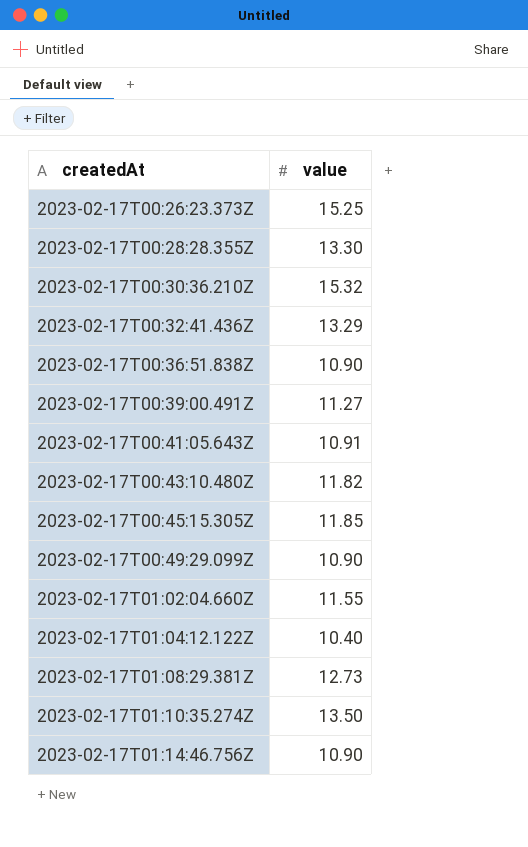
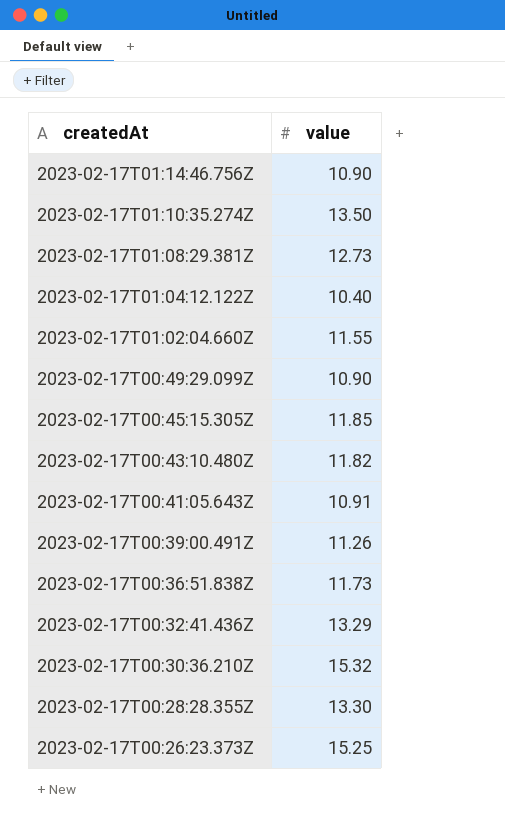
row order: createdAt ascending -> createdAt descending
2023-02-17T00:39:00.491Z | value: 11.27 -> 11.26
2023-02-17T00:36:51.838Z | value: 10.90 -> 11.73

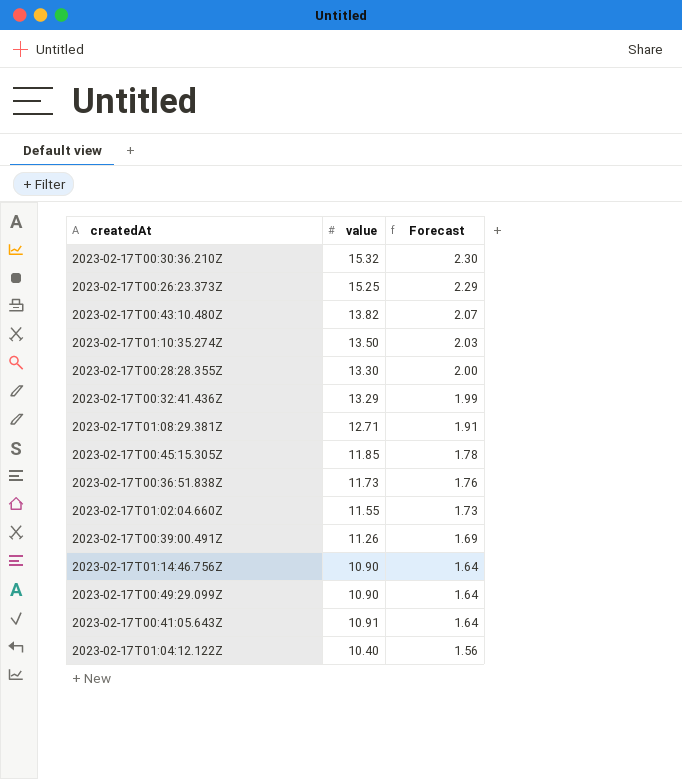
row order: createdAt descending -> Forecast descending
column Forecast | formula: none -> [value] * 0.15
2023-02-17T00:43:10.480Z | value: 11.82 -> 13.82
2023-02-17T01:08:29.381Z | value: 12.73 -> 12.71

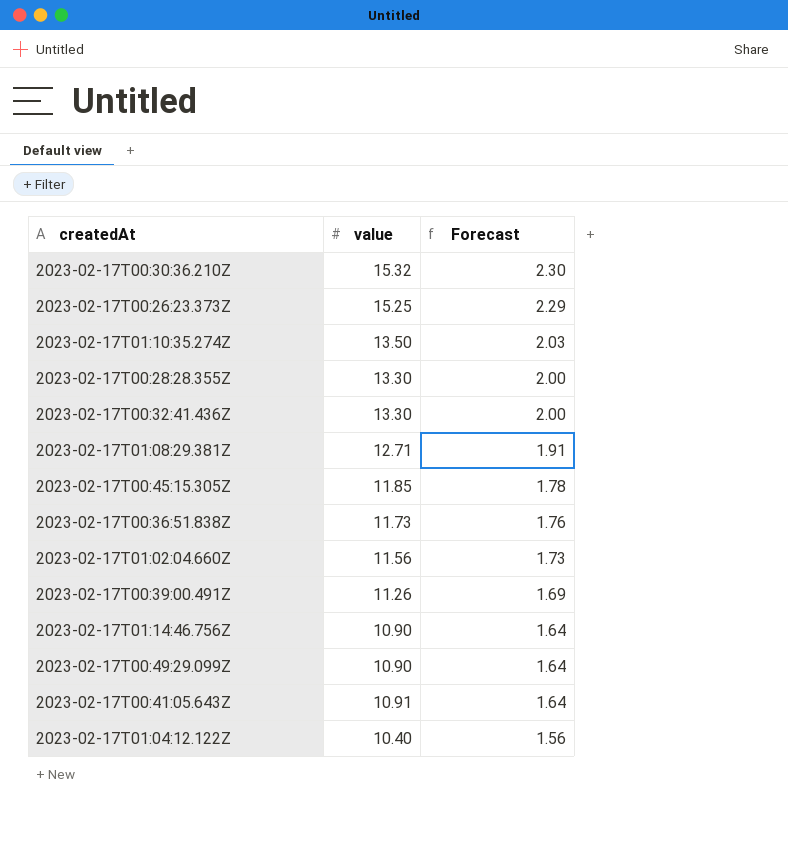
row 2023-02-17T00:43:10.480Z: 13.82 | 2.07 -> none
2023-02-17T00:32:41.436Z | value: 13.29 -> 13.30
2023-02-17T00:32:41.436Z | Forecast: 1.99 -> 2.00
2023-02-17T01:02:04.660Z | value: 11.55 -> 11.56

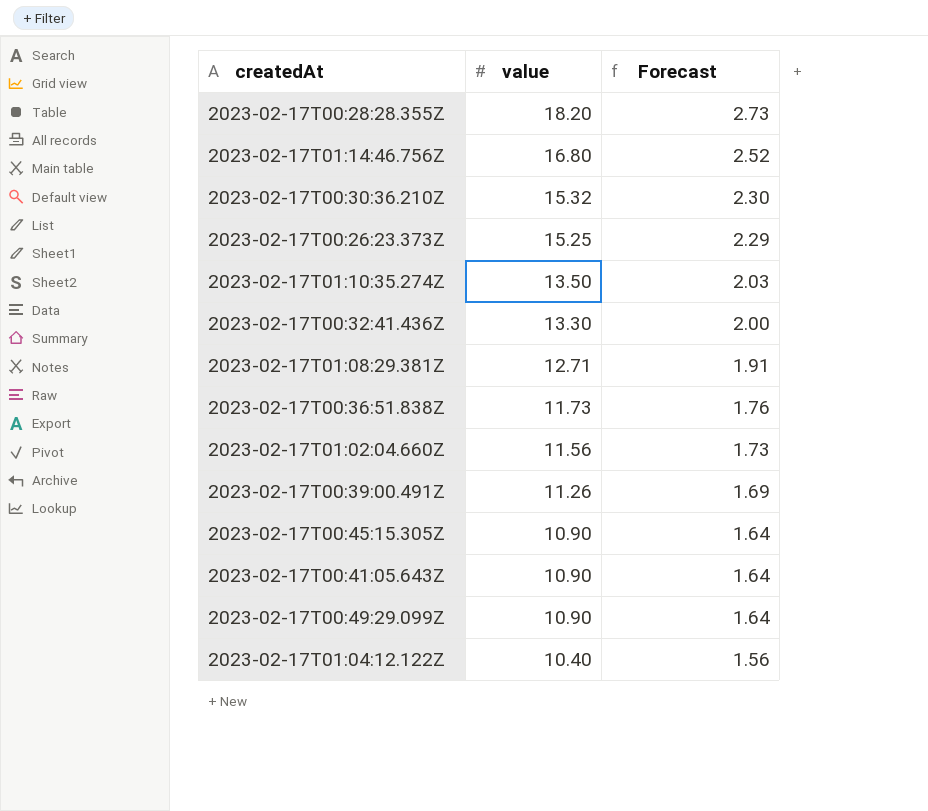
row order: Forecast descending -> value descending
2023-02-17T00:28:28.355Z | value: 13.30 -> 18.20
2023-02-17T00:28:28.355Z | Forecast: 2.00 -> 2.73
2023-02-17T01:14:46.756Z | value: 10.90 -> 16.80
2023-02-17T01:14:46.756Z | Forecast: 1.64 -> 2.52
2023-02-17T00:45:15.305Z | value: 11.85 -> 10.90
2023-02-17T00:45:15.305Z | Forecast: 1.78 -> 1.64
2023-02-17T00:41:05.643Z | value: 10.91 -> 10.90

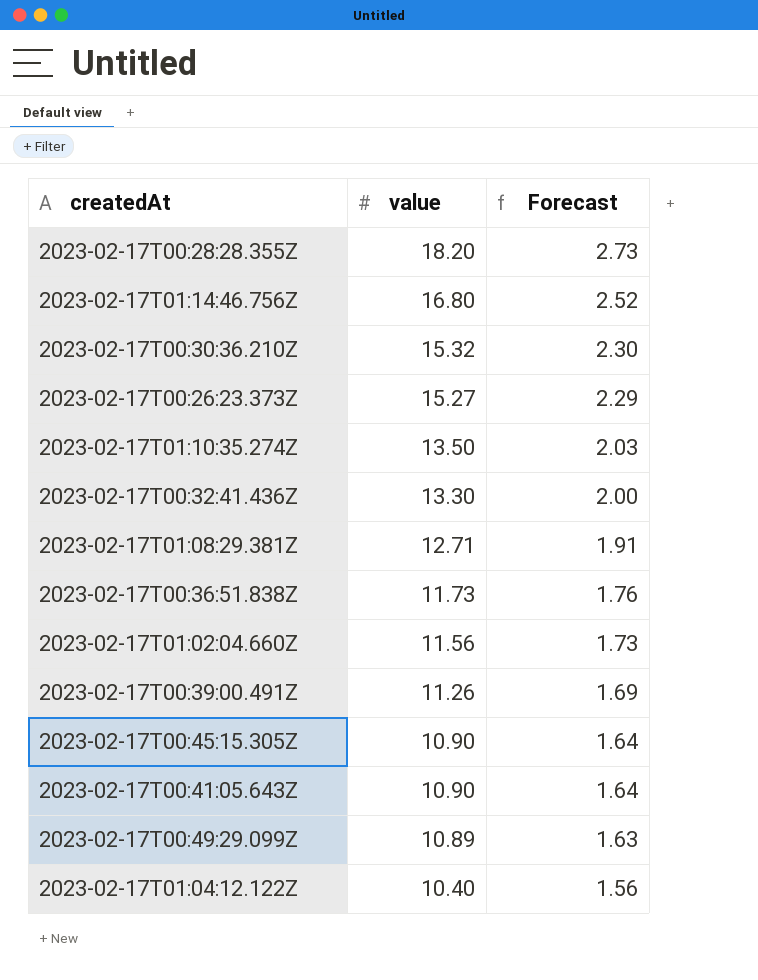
2023-02-17T00:26:23.373Z | value: 15.25 -> 15.27
2023-02-17T00:49:29.099Z | value: 10.90 -> 10.89
2023-02-17T00:49:29.099Z | Forecast: 1.64 -> 1.63

